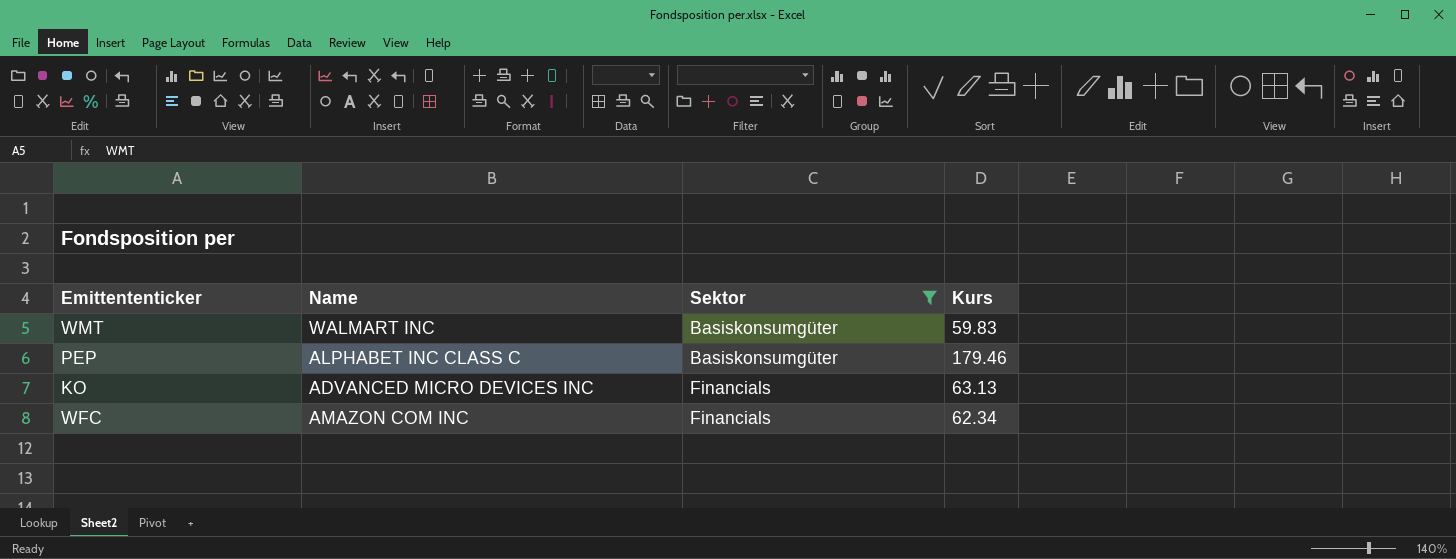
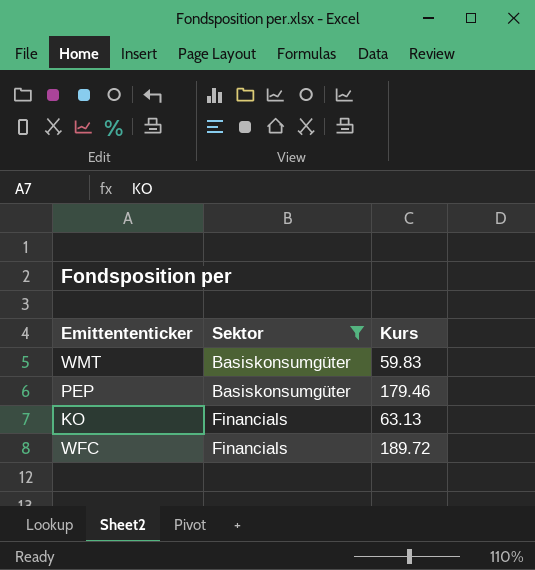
column Name | position: 2 -> none
WFC | Kurs: 62.34 -> 189.72

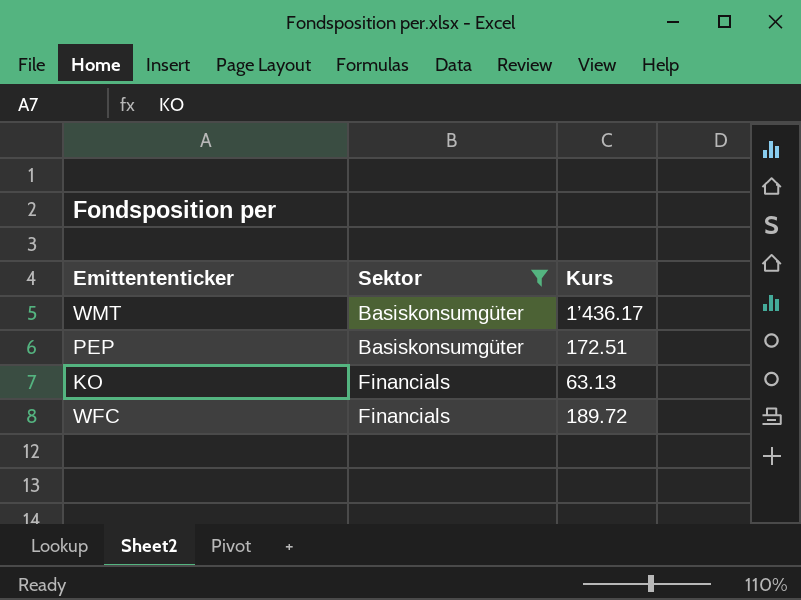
WMT | Kurs: 59.83 -> 1’436.17
PEP | Kurs: 179.46 -> 172.51

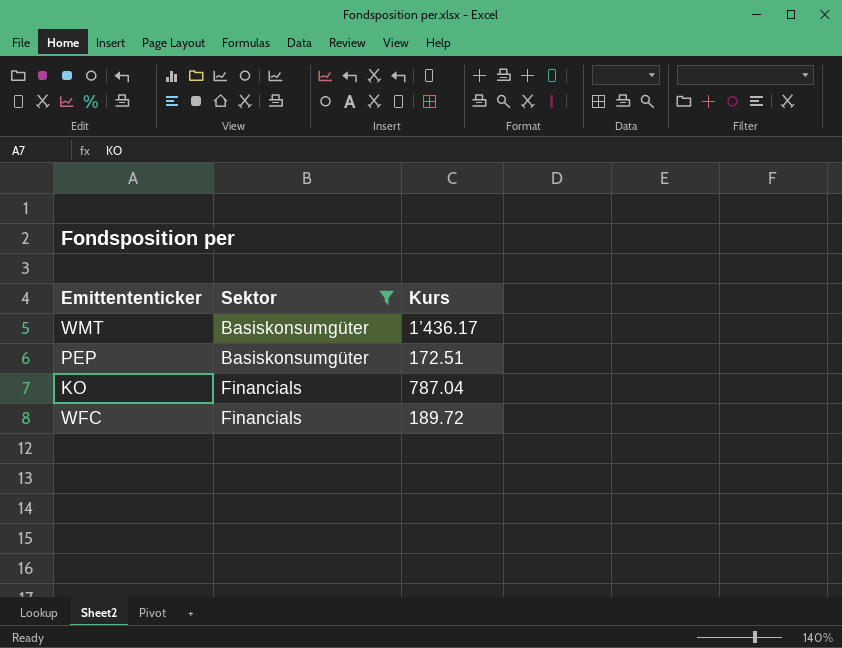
KO | Kurs: 63.13 -> 787.04

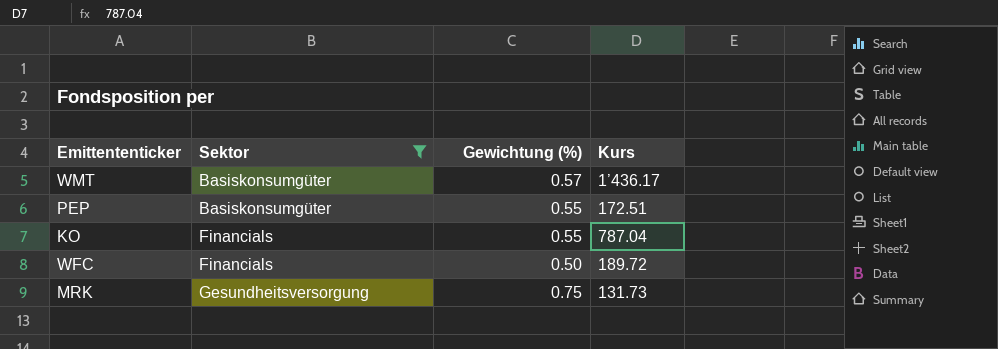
column Gewichtung (%) | position: none -> 3
row MRK: none -> Gesundheitsversorgung | 0.75 | 131.73

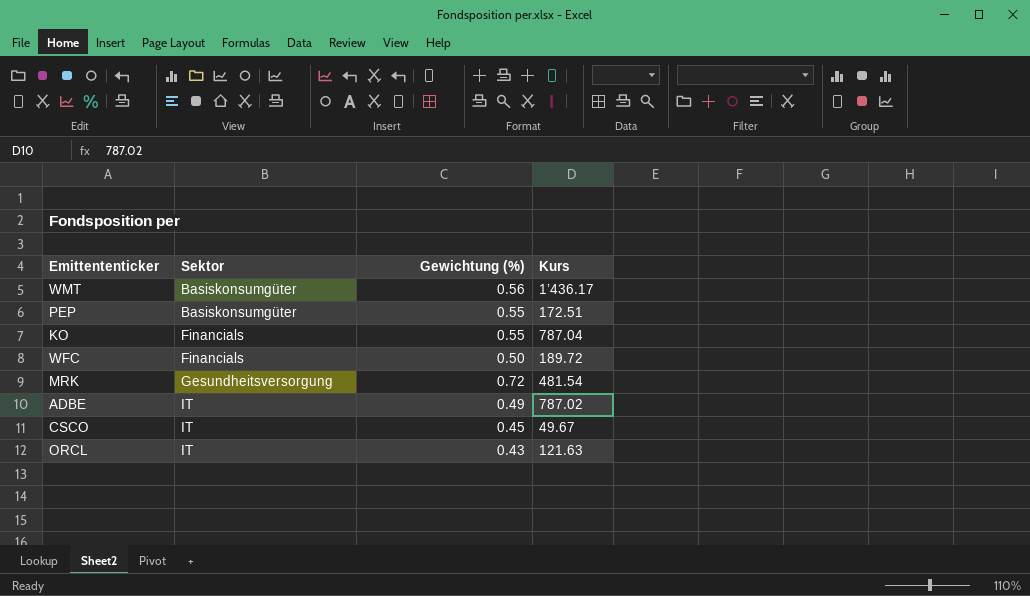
filter: Sektor != IT -> none
WMT | Gewichtung (%): 0.57 -> 0.56
MRK | Gewichtung (%): 0.75 -> 0.72
MRK | Kurs: 131.73 -> 481.54

